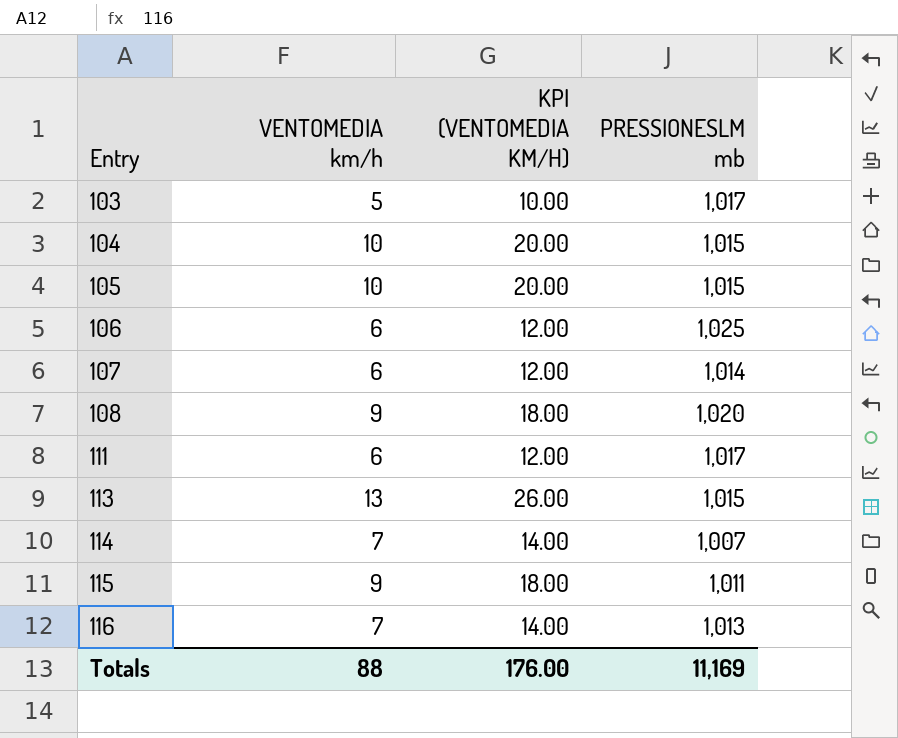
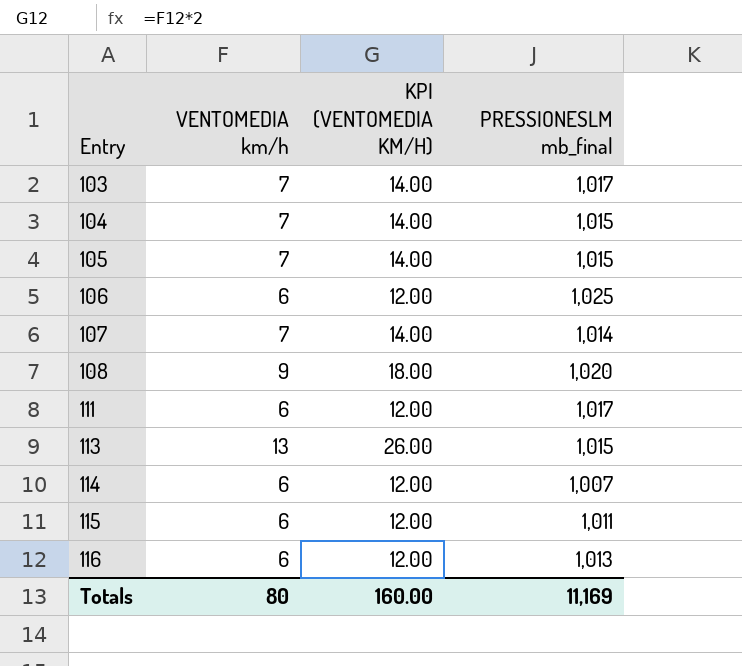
column name: PRESSIONESLM mb -> PRESSIONESLM mb_final
103 | VENTOMEDIA km/h: 5 -> 7
103 | KPI (VENTOMEDIA KM/H): 10.00 -> 14.00
104 | VENTOMEDIA km/h: 10 -> 7
104 | KPI (VENTOMEDIA KM/H): 20.00 -> 14.00
105 | VENTOMEDIA km/h: 10 -> 7
105 | KPI (VENTOMEDIA KM/H): 20.00 -> 14.00
107 | VENTOMEDIA km/h: 6 -> 7
107 | KPI (VENTOMEDIA KM/H): 12.00 -> 14.00
114 | VENTOMEDIA km/h: 7 -> 6
114 | KPI (VENTOMEDIA KM/H): 14.00 -> 12.00
115 | VENTOMEDIA km/h: 9 -> 6
115 | KPI (VENTOMEDIA KM/H): 18.00 -> 12.00
116 | VENTOMEDIA km/h: 7 -> 6
116 | KPI (VENTOMEDIA KM/H): 14.00 -> 12.00
Totals | VENTOMEDIA km/h: 88 -> 80
Totals | KPI (VENTOMEDIA KM/H): 176.00 -> 160.00

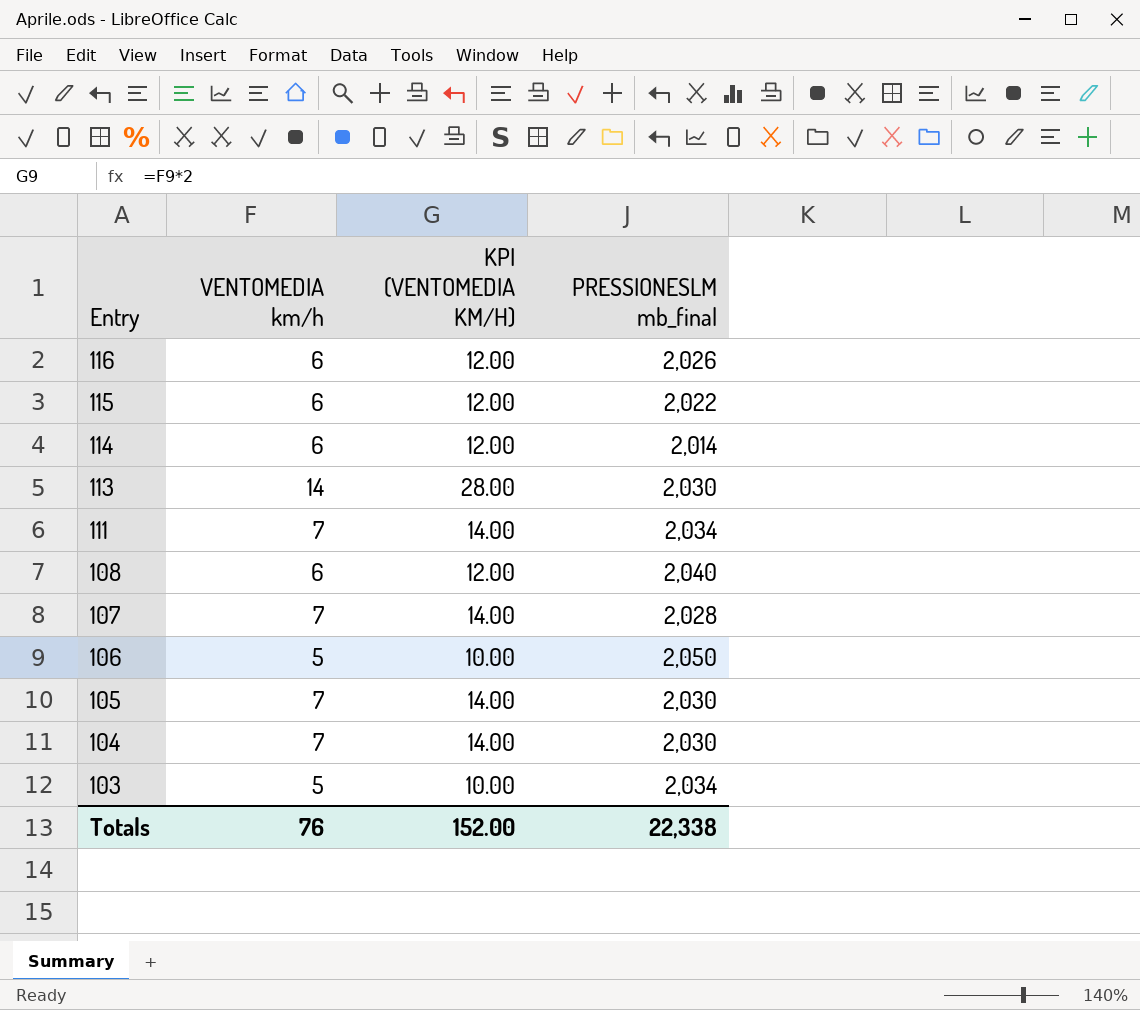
row order: Entry ascending -> Entry descending
116 | PRESSIONESLM mb_final: 1,013 -> 2,026
115 | PRESSIONESLM mb_final: 1,011 -> 2,022
114 | PRESSIONESLM mb_final: 1,007 -> 2,014
113 | VENTOMEDIA km/h: 13 -> 14
113 | KPI (VENTOMEDIA KM/H): 26.00 -> 28.00
113 | PRESSIONESLM mb_final: 1,015 -> 2,030
111 | VENTOMEDIA km/h: 6 -> 7
111 | KPI (VENTOMEDIA KM/H): 12.00 -> 14.00
111 | PRESSIONESLM mb_final: 1,017 -> 2,034
108 | VENTOMEDIA km/h: 9 -> 6
108 | KPI (VENTOMEDIA KM/H): 18.00 -> 12.00
108 | PRESSIONESLM mb_final: 1,020 -> 2,040
107 | PRESSIONESLM mb_final: 1,014 -> 2,028
106 | VENTOMEDIA km/h: 6 -> 5
106 | KPI (VENTOMEDIA KM/H): 12.00 -> 10.00
106 | PRESSIONESLM mb_final: 1,025 -> 2,050
105 | PRESSIONESLM mb_final: 1,015 -> 2,030
104 | PRESSIONESLM mb_final: 1,015 -> 2,030
103 | VENTOMEDIA km/h: 7 -> 5
103 | KPI (VENTOMEDIA KM/H): 14.00 -> 10.00
103 | PRESSIONESLM mb_final: 1,017 -> 2,034
Totals | VENTOMEDIA km/h: 80 -> 76
Totals | KPI (VENTOMEDIA KM/H): 160.00 -> 152.00
Totals | PRESSIONESLM mb_final: 11,169 -> 22,338

